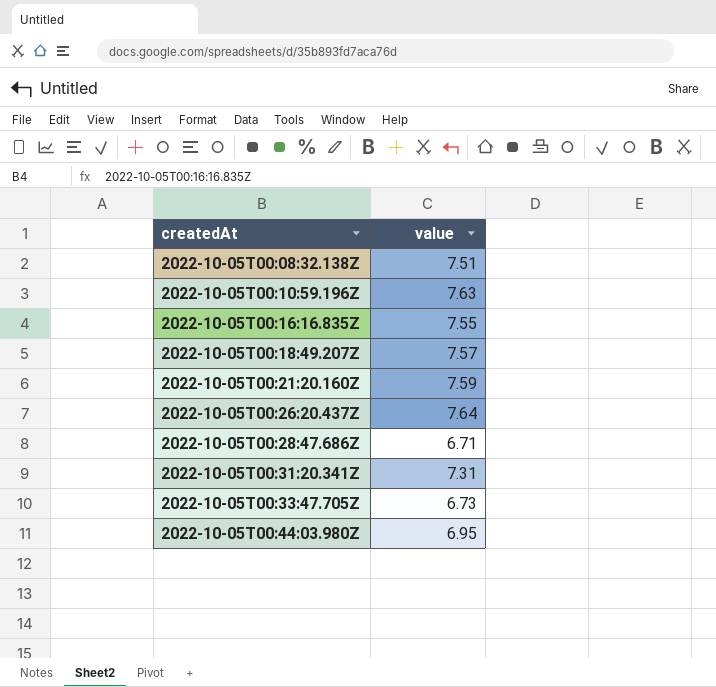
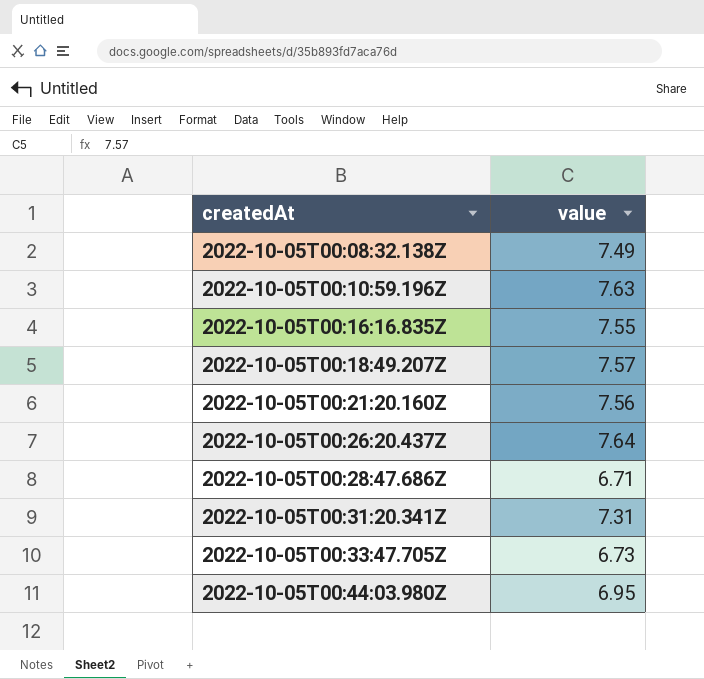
2022-10-05T00:08:32.138Z | value: 7.51 -> 7.49
2022-10-05T00:21:20.160Z | value: 7.59 -> 7.56

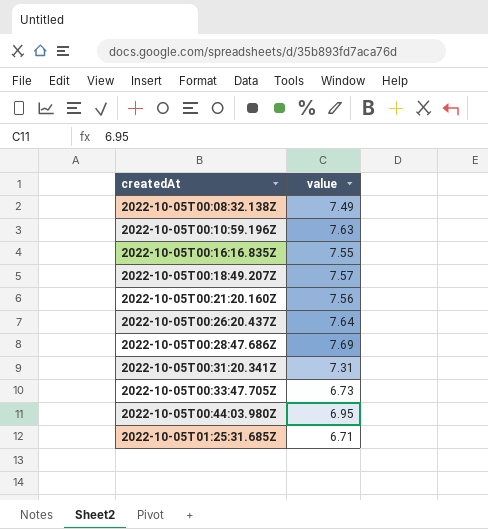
2022-10-05T00:28:47.686Z | value: 6.71 -> 7.69
row 2022-10-05T01:25:31.685Z: none -> 6.71

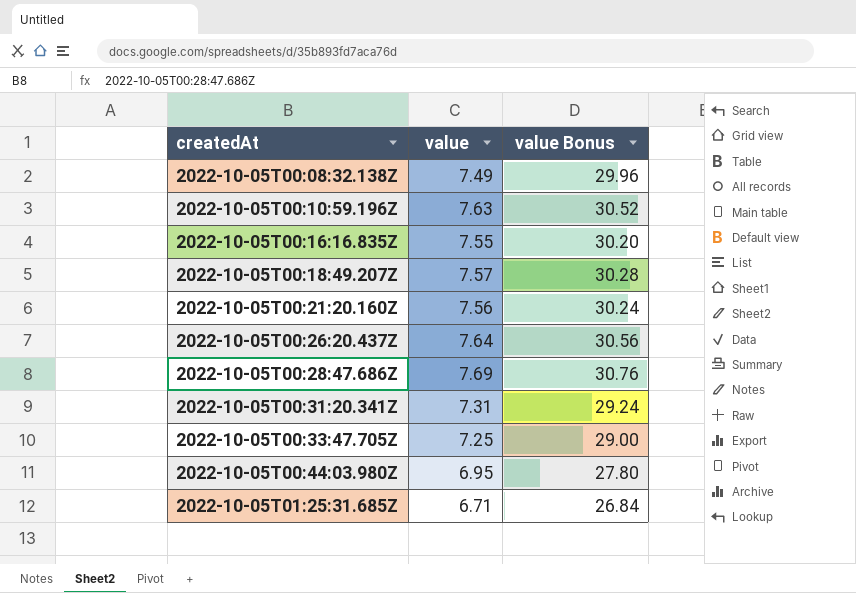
column value Bonus | formula: none -> [value] * 4
2022-10-05T00:33:47.705Z | value: 6.73 -> 7.25

